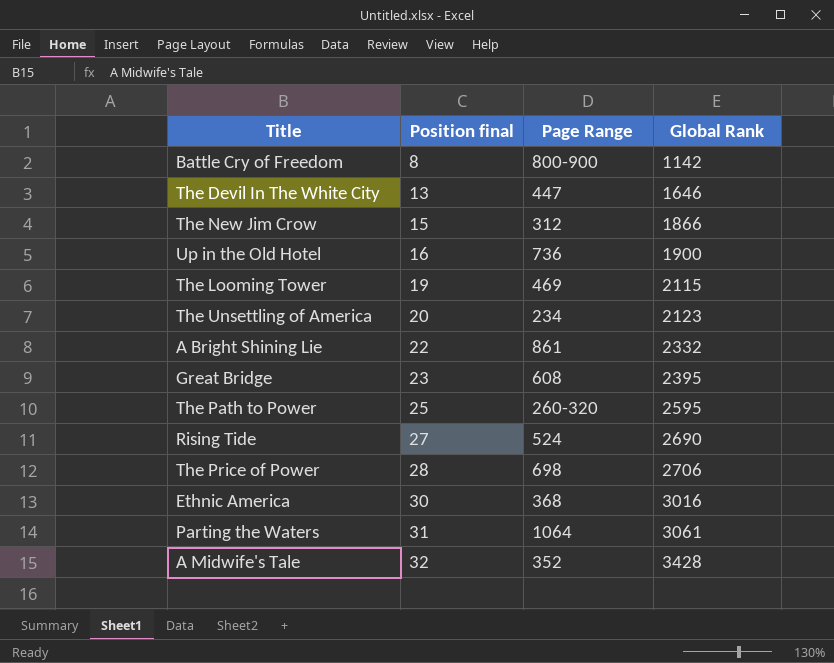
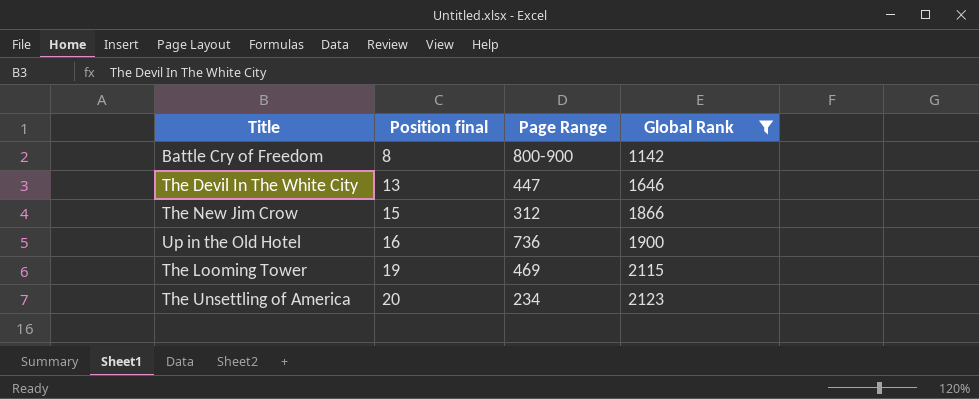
filter: none -> Global Rank <= 2123

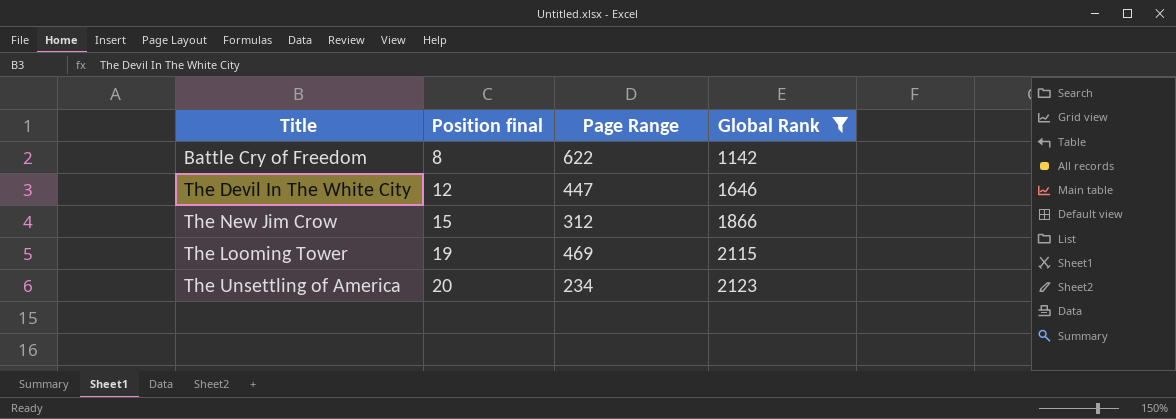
row Up in the Old Hotel: 16 | 736 | 1900 -> none
Battle Cry of Freedom | Page Range: 800-900 -> 622
The Devil In The White City | Position final: 13 -> 12

